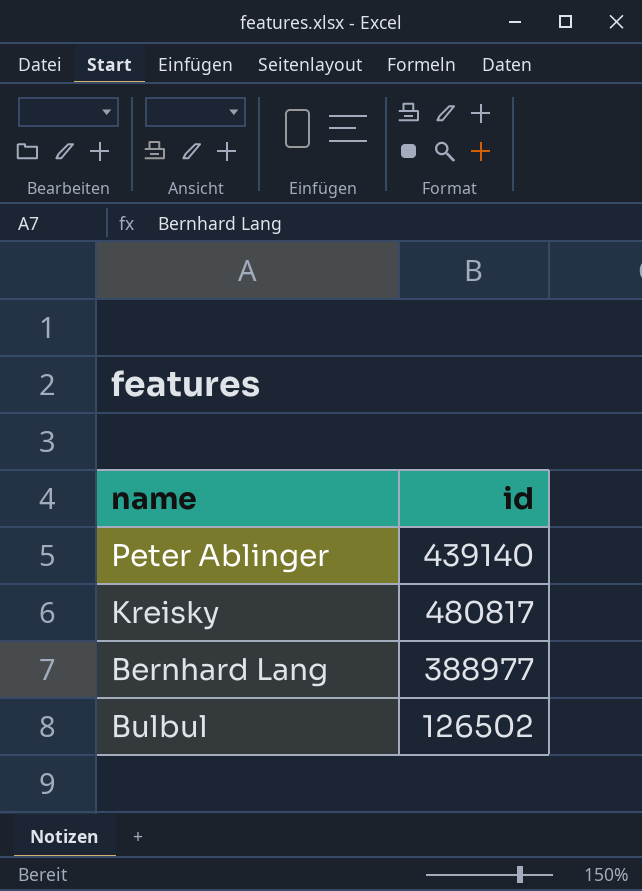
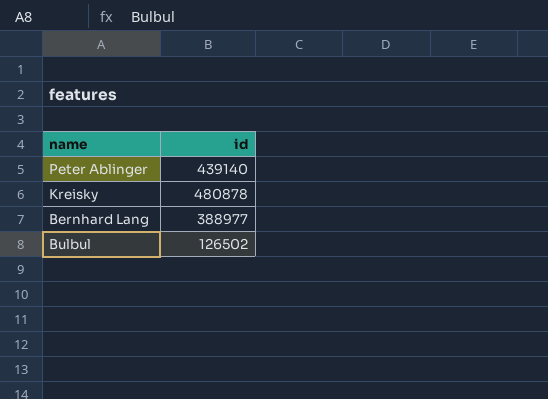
Kreisky | id: 480817 -> 480878

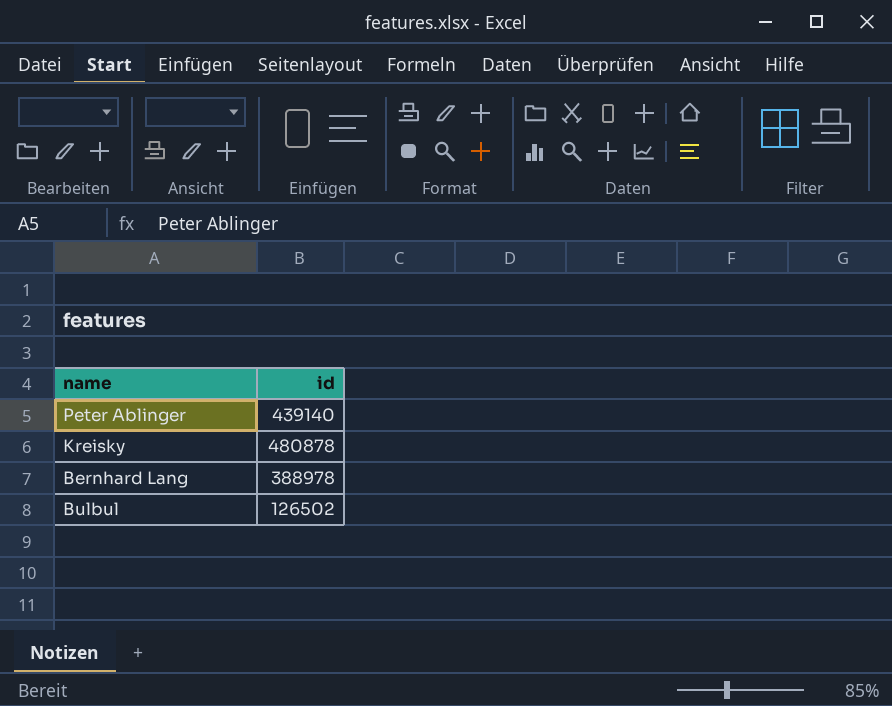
Bernhard Lang | id: 388977 -> 388978

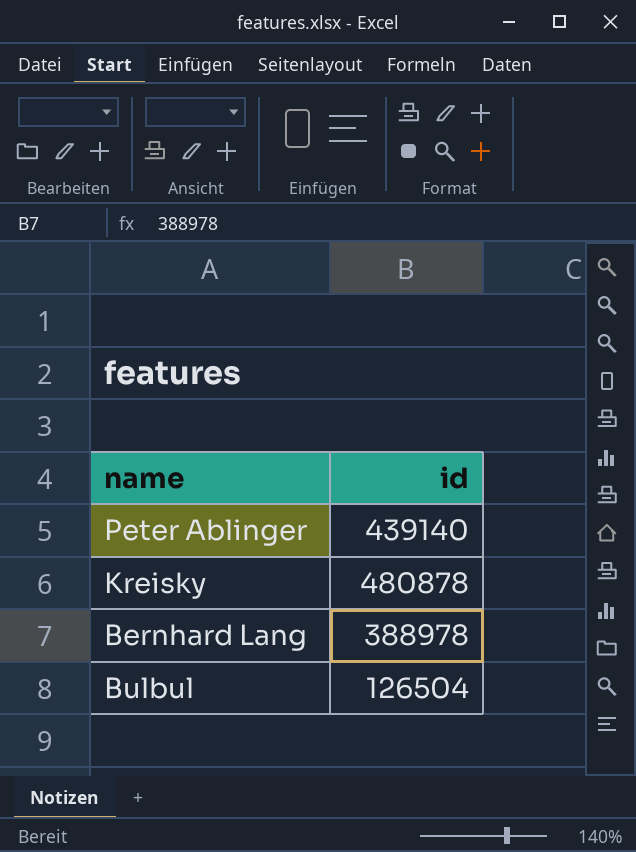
Bulbul | id: 126502 -> 126504

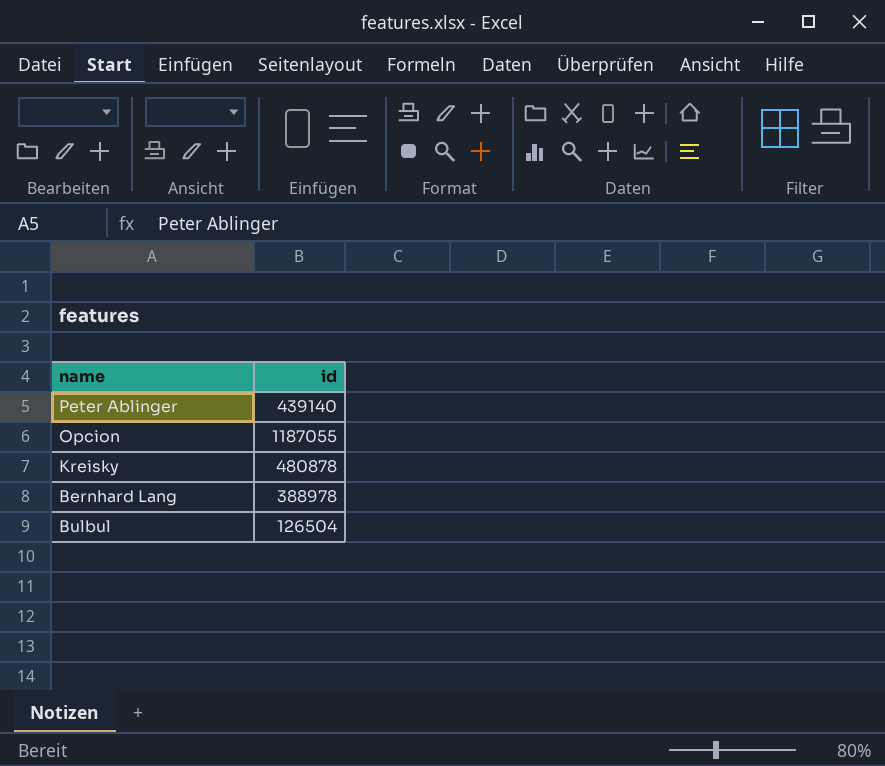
row Opcion: none -> 1187055

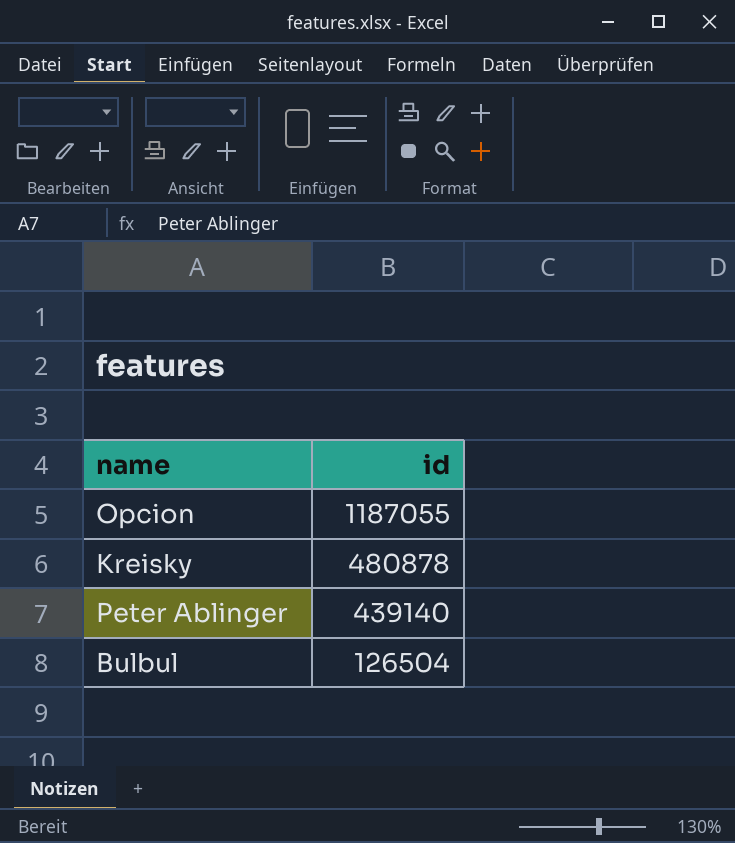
row order: none -> id descending
row Bernhard Lang: 388978 -> none

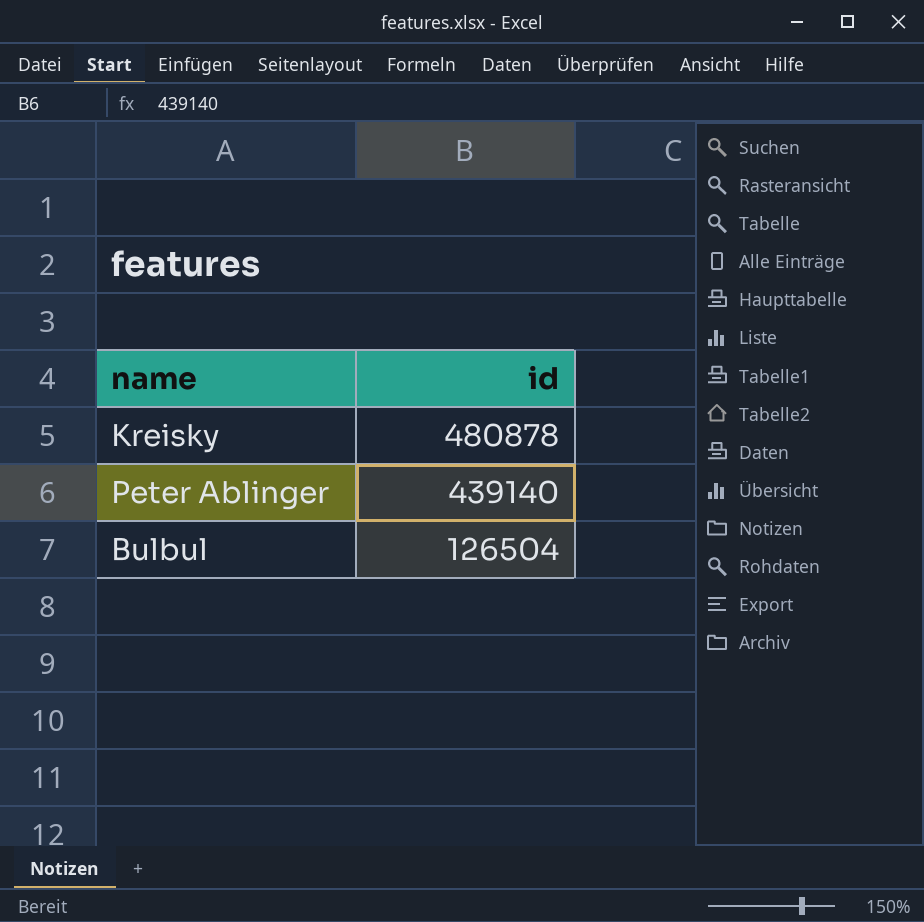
row Opcion: 1187055 -> none

